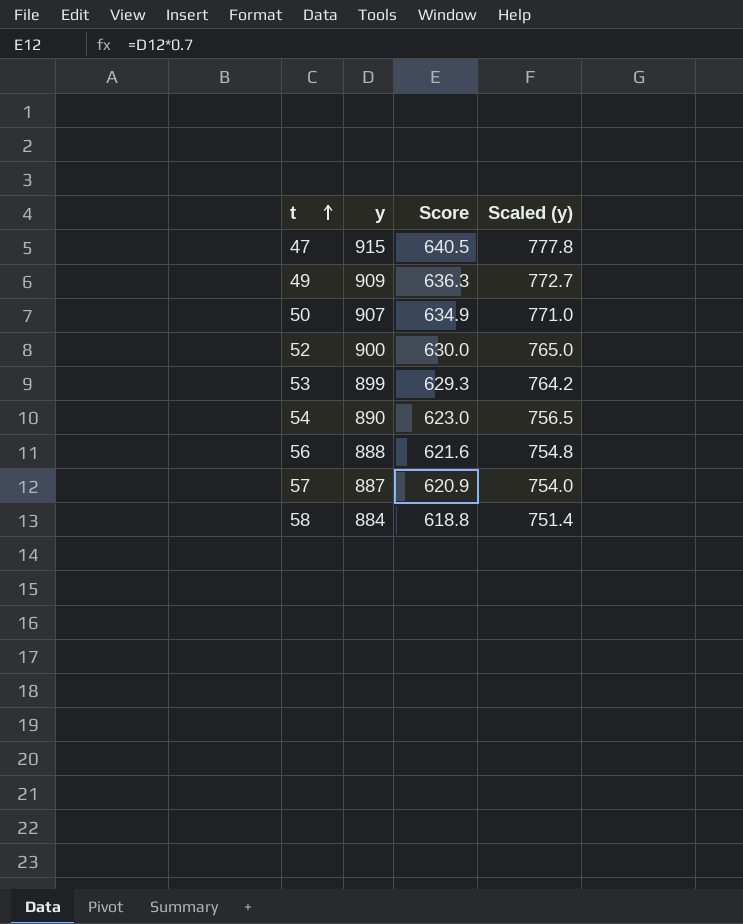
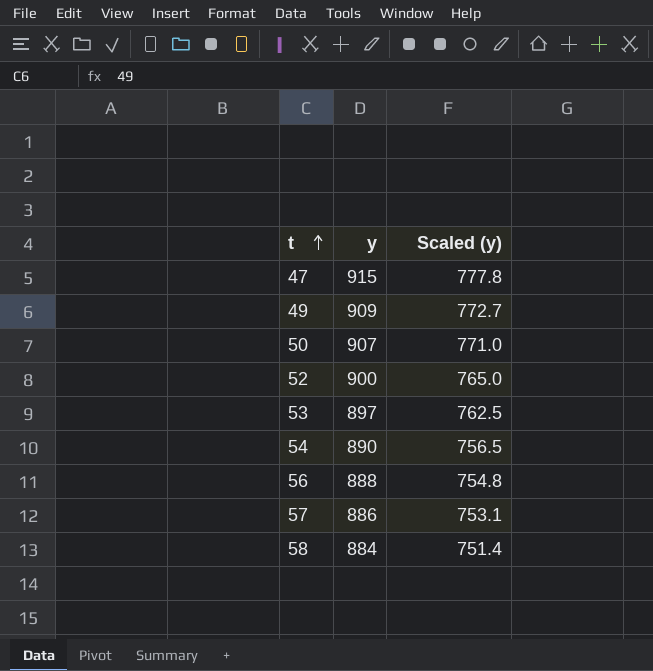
column Score | formula: [y] * 0.7 -> none
53 | y: 899 -> 897
53 | Scaled (y): 764.2 -> 762.5
57 | y: 887 -> 886
57 | Scaled (y): 754.0 -> 753.1

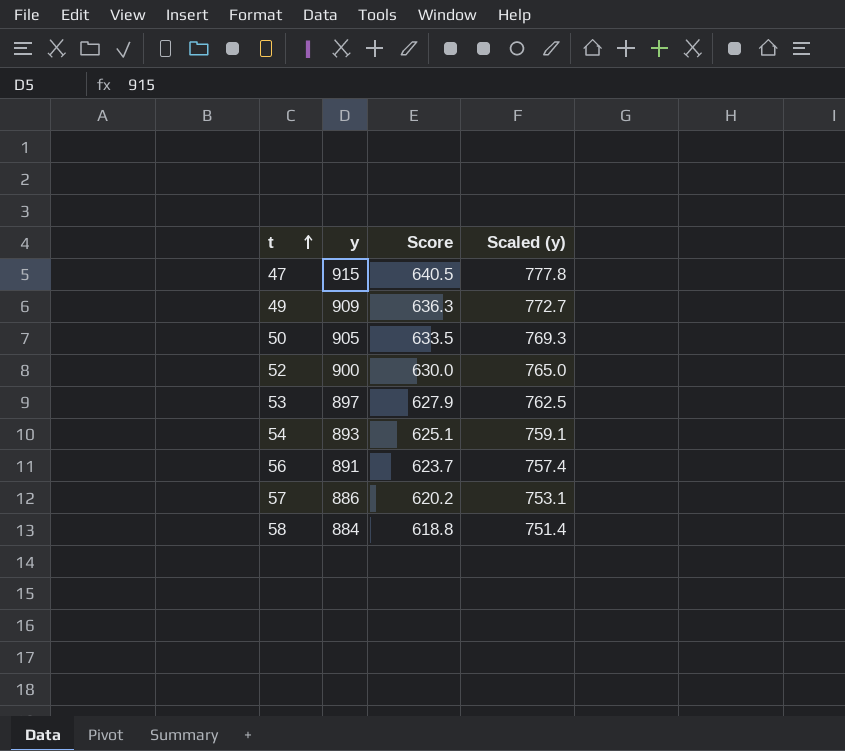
column Score | formula: none -> [y] * 0.7
50 | y: 907 -> 905
50 | Scaled (y): 771.0 -> 769.3
54 | y: 890 -> 893
54 | Scaled (y): 756.5 -> 759.1
56 | y: 888 -> 891
56 | Scaled (y): 754.8 -> 757.4

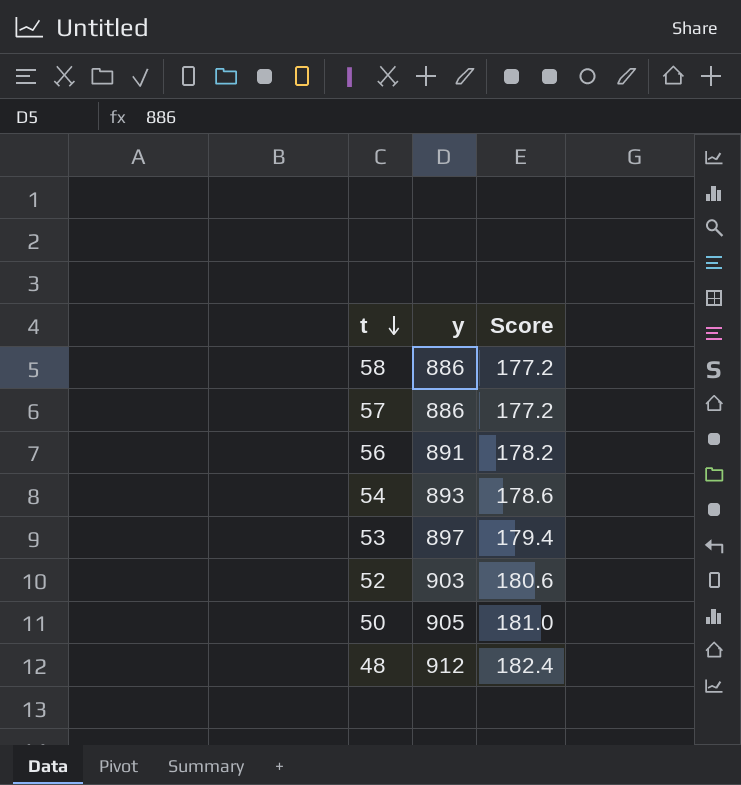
row order: t ascending -> t descending
column Scaled (y) | formula: [y] * 0.85 -> none
column Score | formula: [y] * 0.7 -> [y] * 0.2
row 47: 915 | 640.5 | 777.8 -> none
row 49: 909 | 636.3 | 772.7 -> none
58 | y: 884 -> 886
52 | y: 900 -> 903
row 48: none -> 912 | 182.4

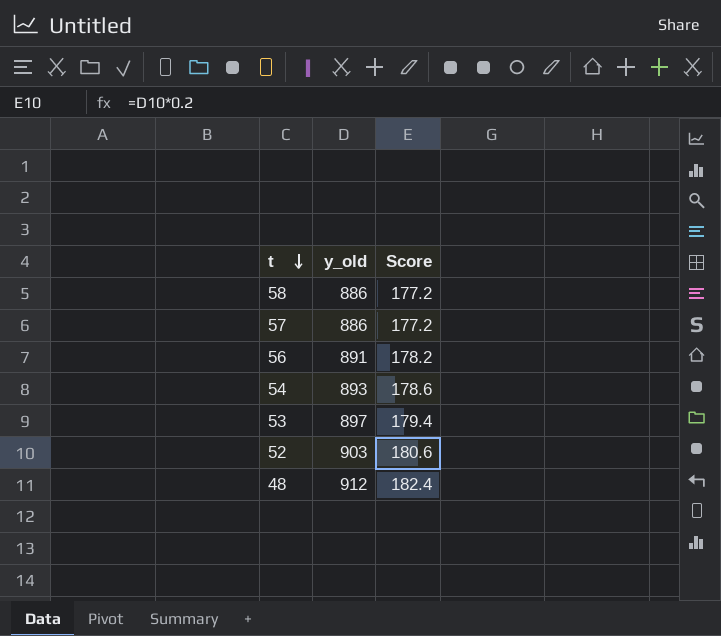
column name: y -> y_old
row 50: 905 | 181.0 -> none

